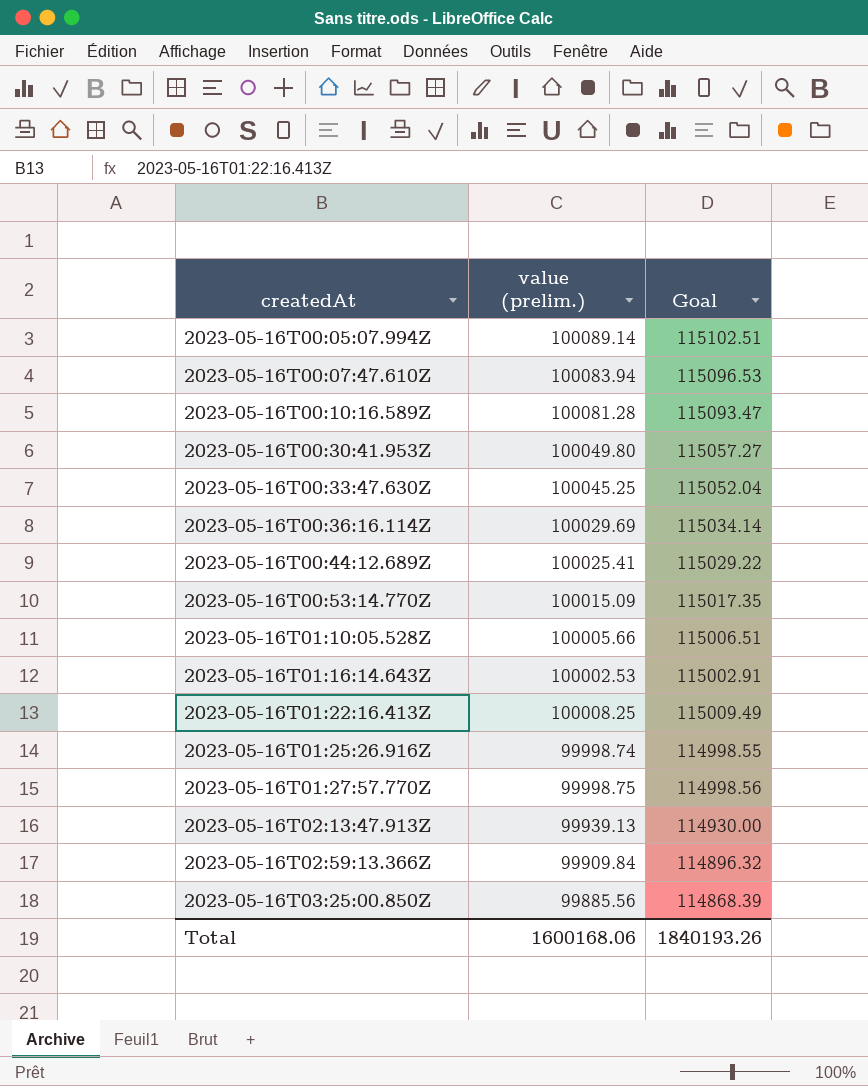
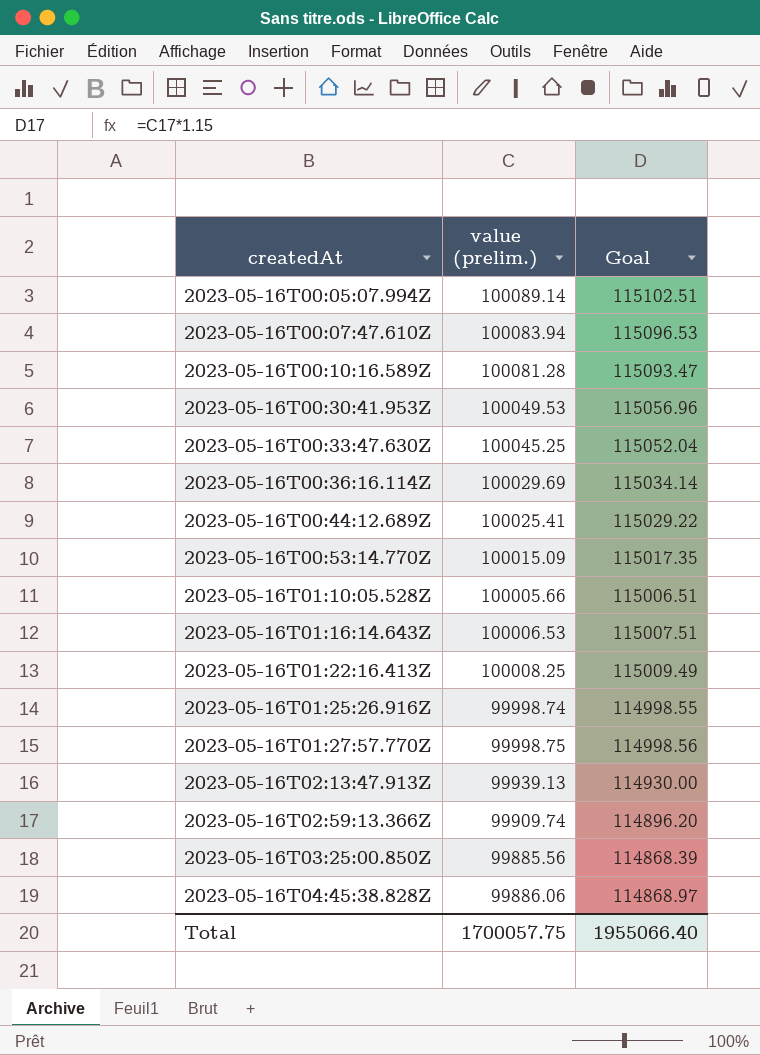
2023-05-16T00:30:41.953Z | value (prelim.): 100049.80 -> 100049.53
2023-05-16T00:30:41.953Z | Goal: 115057.27 -> 115056.96
2023-05-16T01:16:14.643Z | value (prelim.): 100002.53 -> 100006.53
2023-05-16T01:16:14.643Z | Goal: 115002.91 -> 115007.51
2023-05-16T02:59:13.366Z | value (prelim.): 99909.84 -> 99909.74
2023-05-16T02:59:13.366Z | Goal: 114896.32 -> 114896.20
row 2023-05-16T04:45:38.828Z: none -> 99886.06 | 114868.97
Total | value (prelim.): 1600168.06 -> 1700057.75
Total | Goal: 1840193.26 -> 1955066.40

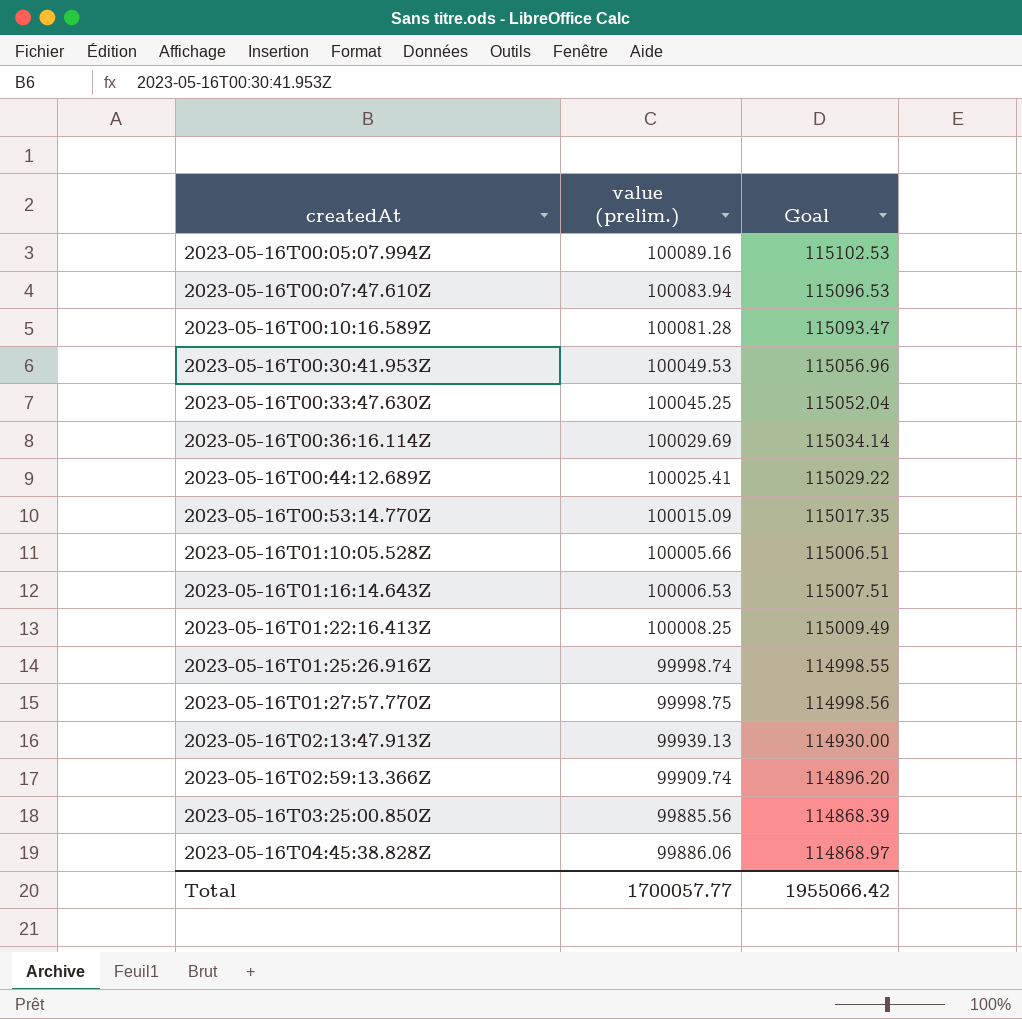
2023-05-16T00:05:07.994Z | value (prelim.): 100089.14 -> 100089.16
2023-05-16T00:05:07.994Z | Goal: 115102.51 -> 115102.53
Total | value (prelim.): 1700057.75 -> 1700057.77
Total | Goal: 1955066.40 -> 1955066.42

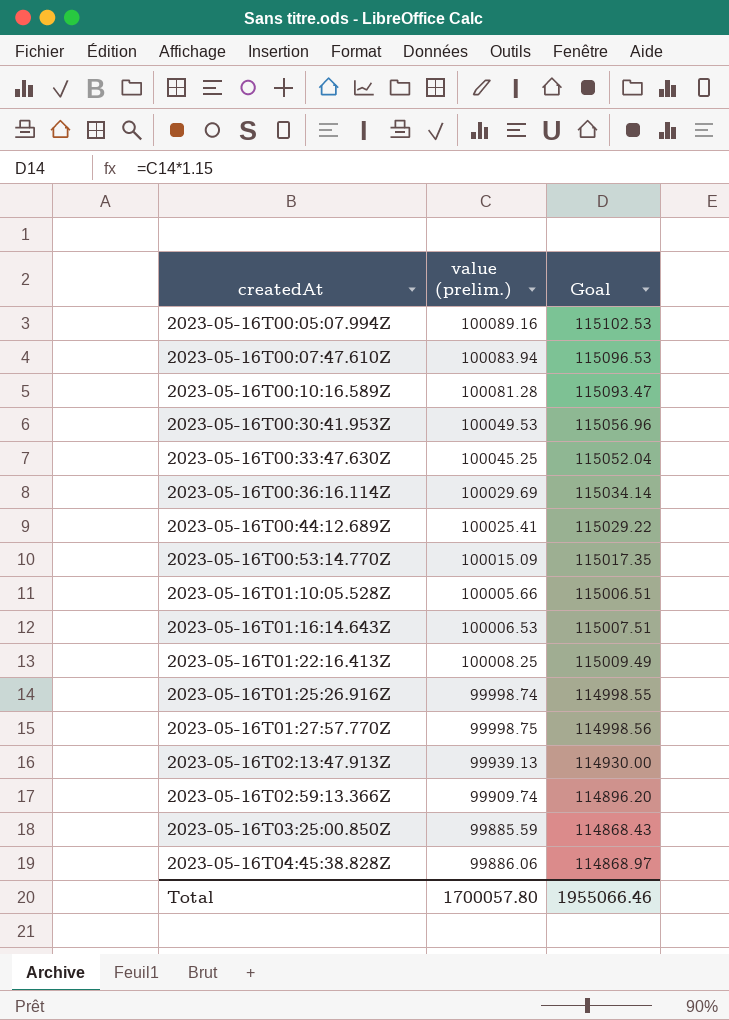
2023-05-16T03:25:00.850Z | value (prelim.): 99885.56 -> 99885.59
2023-05-16T03:25:00.850Z | Goal: 114868.39 -> 114868.43
Total | value (prelim.): 1700057.77 -> 1700057.80
Total | Goal: 1955066.42 -> 1955066.46

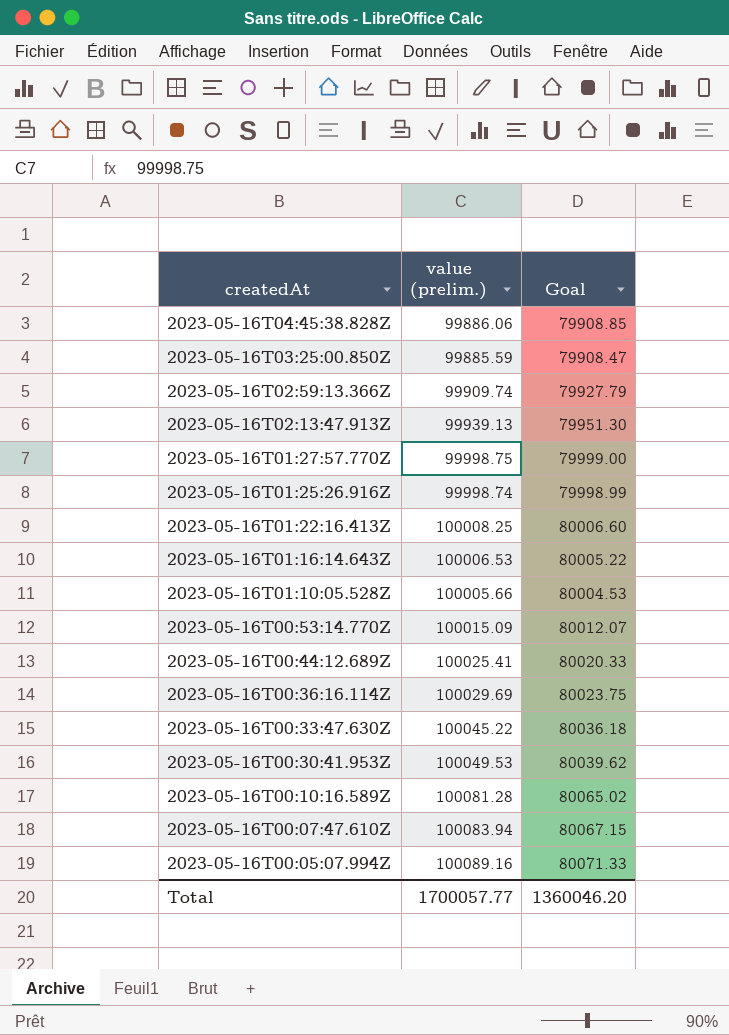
row order: createdAt ascending -> createdAt descending
column Goal | formula: [value (prelim.)] * 1.15 -> [value (prelim.)] * 0.8
2023-05-16T00:33:47.630Z | value (prelim.): 100045.25 -> 100045.22
Total | value (prelim.): 1700057.80 -> 1700057.77
Total | Goal: 1955066.46 -> 1360046.20

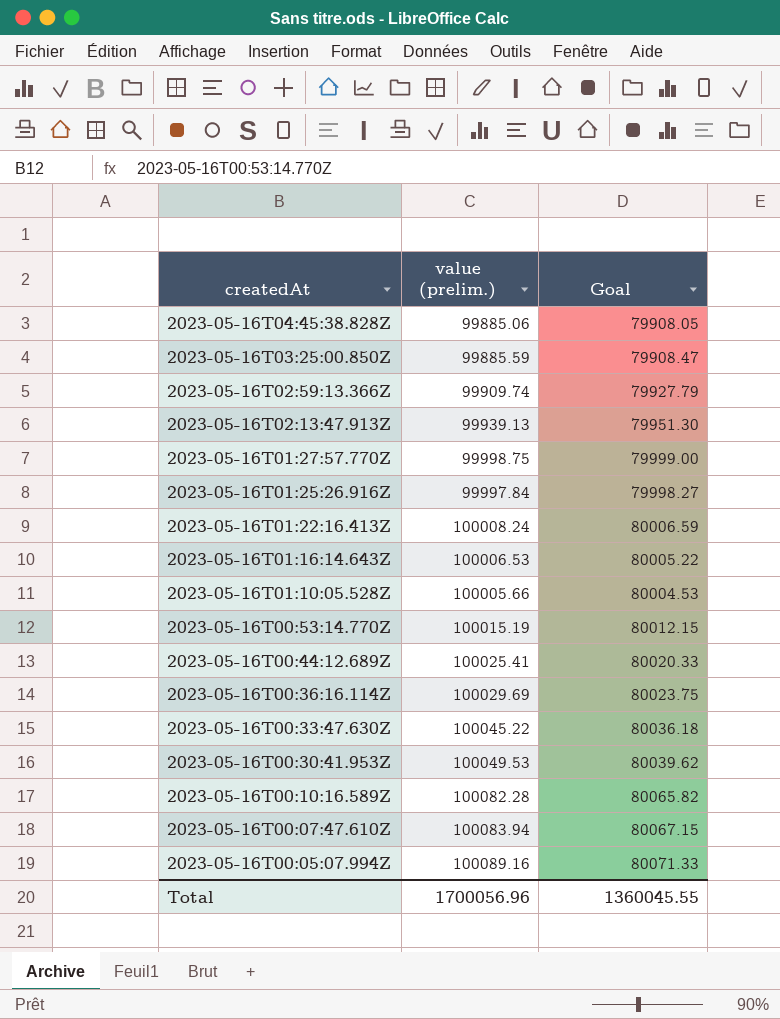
2023-05-16T04:45:38.828Z | value (prelim.): 99886.06 -> 99885.06
2023-05-16T04:45:38.828Z | Goal: 79908.85 -> 79908.05
2023-05-16T01:25:26.916Z | value (prelim.): 99998.74 -> 99997.84
2023-05-16T01:25:26.916Z | Goal: 79998.99 -> 79998.27
2023-05-16T01:22:16.413Z | value (prelim.): 100008.25 -> 100008.24
2023-05-16T01:22:16.413Z | Goal: 80006.60 -> 80006.59
2023-05-16T00:53:14.770Z | value (prelim.): 100015.09 -> 100015.19
2023-05-16T00:53:14.770Z | Goal: 80012.07 -> 80012.15
2023-05-16T00:10:16.589Z | value (prelim.): 100081.28 -> 100082.28
2023-05-16T00:10:16.589Z | Goal: 80065.02 -> 80065.82
Total | value (prelim.): 1700057.77 -> 1700056.96
Total | Goal: 1360046.20 -> 1360045.55

